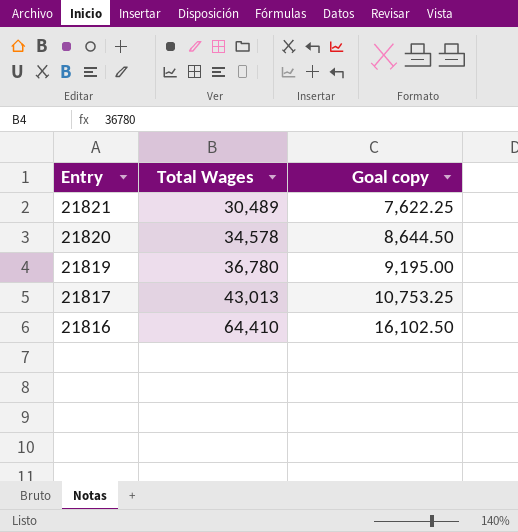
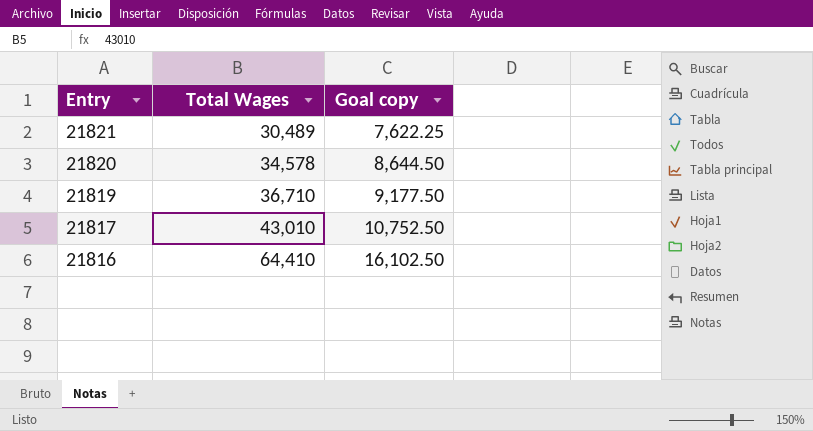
21819 | Total Wages: 36,780 -> 36,710
21819 | Goal copy: 9,195.00 -> 9,177.50
21817 | Total Wages: 43,013 -> 43,010
21817 | Goal copy: 10,753.25 -> 10,752.50

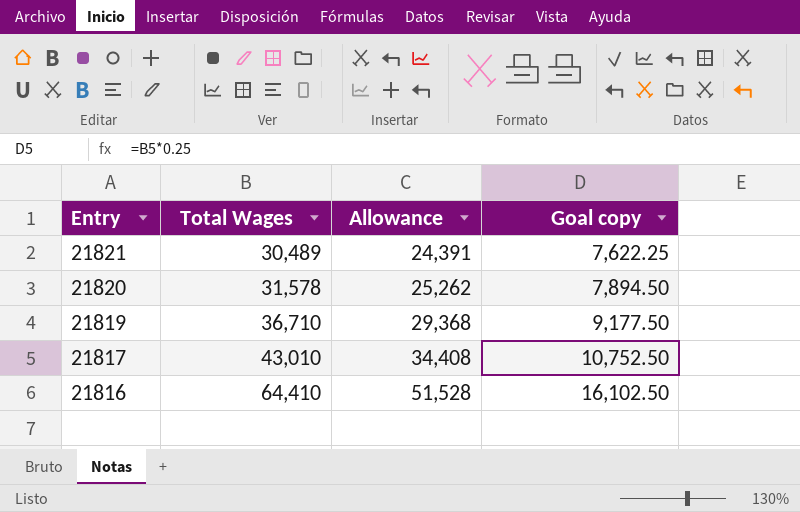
column Allowance | formula: none -> [Total Wages] * 0.8
21820 | Total Wages: 34,578 -> 31,578
21820 | Goal copy: 8,644.50 -> 7,894.50

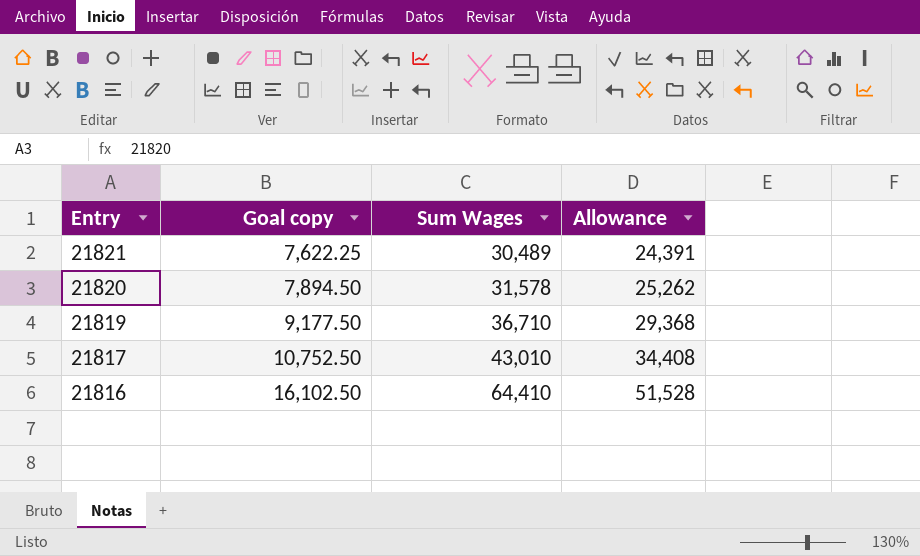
column Goal copy | position: 4 -> 2
column name: Total Wages -> Sum Wages

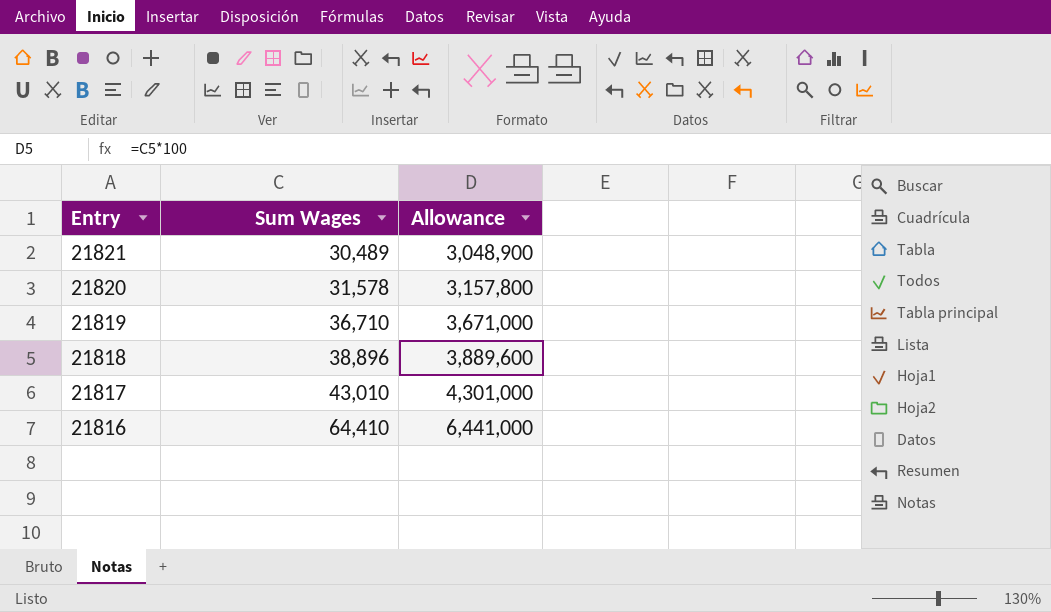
column Goal copy | formula: [Sum Wages] * 0.25 -> none
column Allowance | formula: [Sum Wages] * 0.8 -> [Sum Wages] * 100
row 21818: none -> 38,896 | 3,889,600

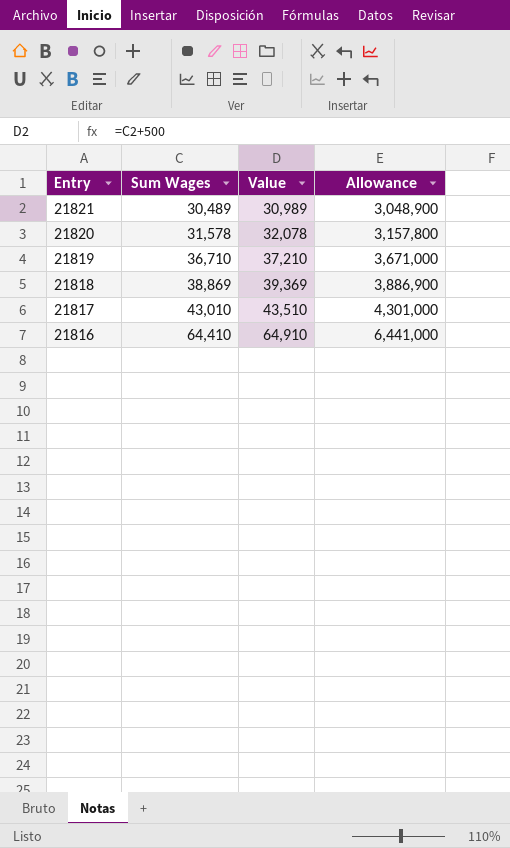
column Value | formula: none -> [Sum Wages] + 500
21818 | Sum Wages: 38,896 -> 38,869
21818 | Allowance: 3,889,600 -> 3,886,900

